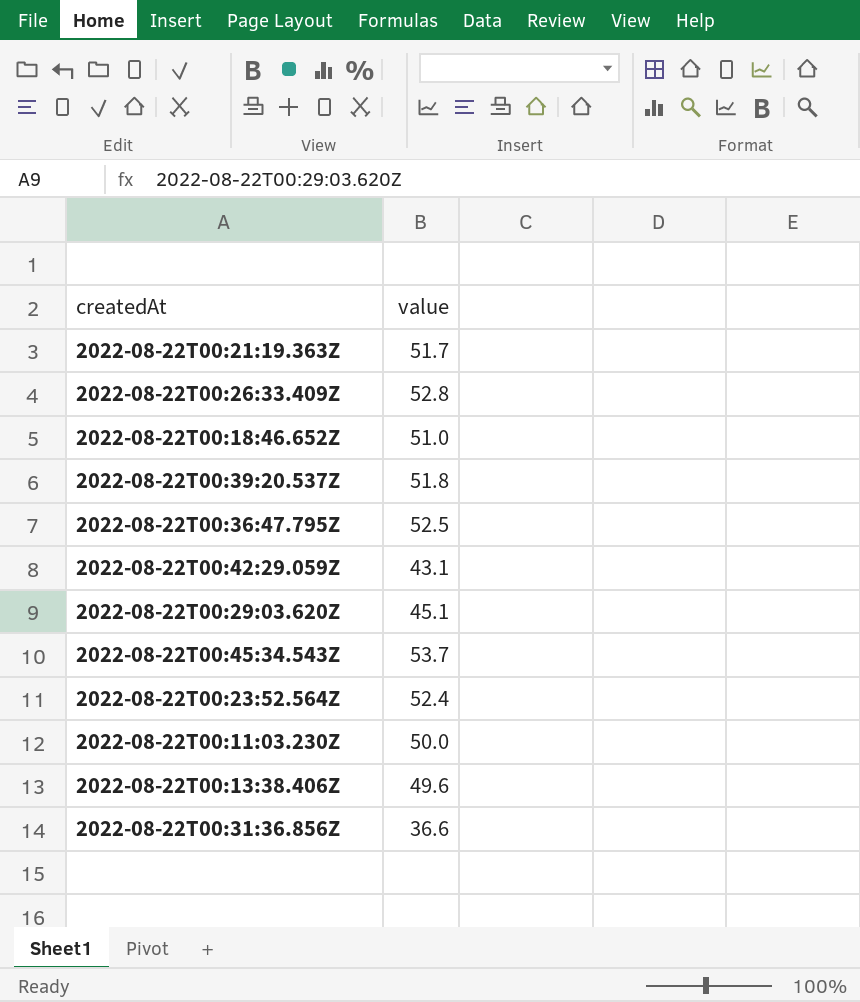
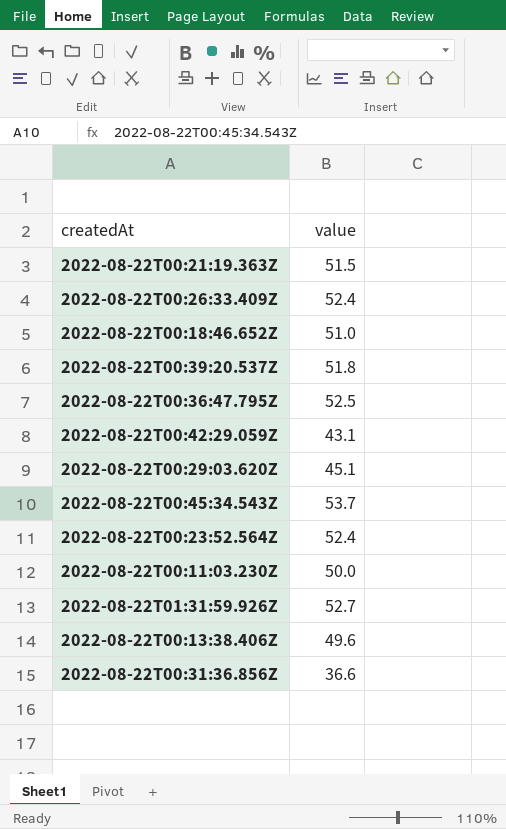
2022-08-22T00:21:19.363Z | value: 51.7 -> 51.5
2022-08-22T00:26:33.409Z | value: 52.8 -> 52.4
row 2022-08-22T01:31:59.926Z: none -> 52.7

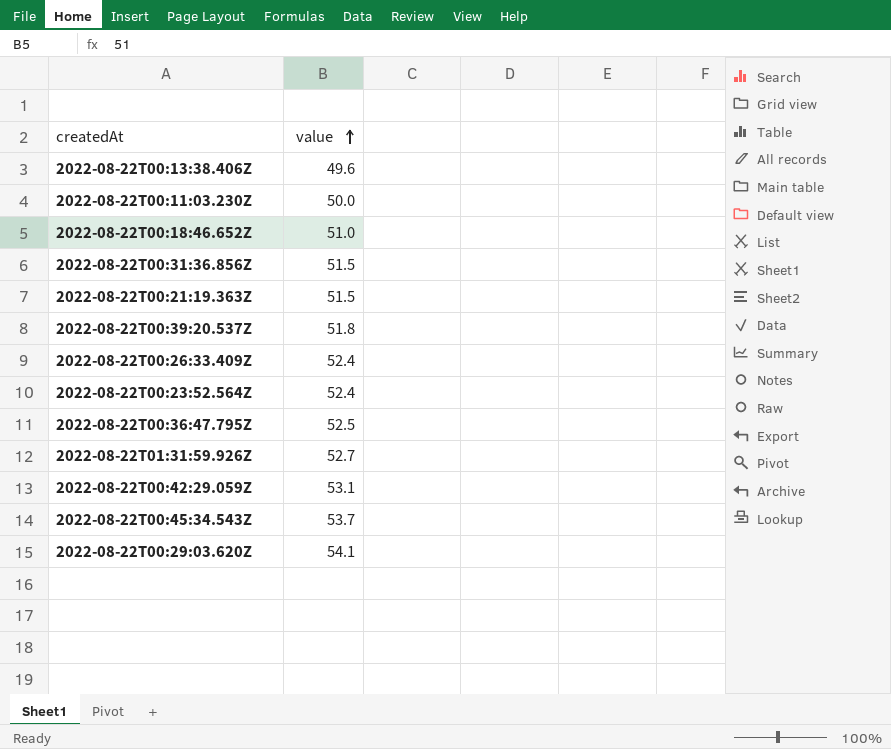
row order: none -> value ascending
2022-08-22T00:31:36.856Z | value: 36.6 -> 51.5
2022-08-22T00:42:29.059Z | value: 43.1 -> 53.1
2022-08-22T00:29:03.620Z | value: 45.1 -> 54.1

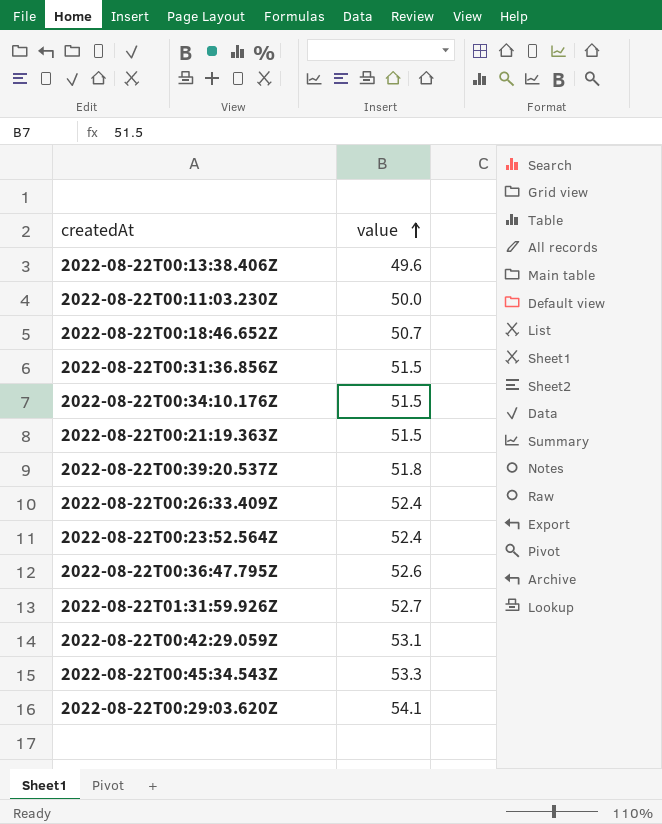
2022-08-22T00:18:46.652Z | value: 51.0 -> 50.7
row 2022-08-22T00:34:10.176Z: none -> 51.5
2022-08-22T00:36:47.795Z | value: 52.5 -> 52.6
2022-08-22T00:45:34.543Z | value: 53.7 -> 53.3

